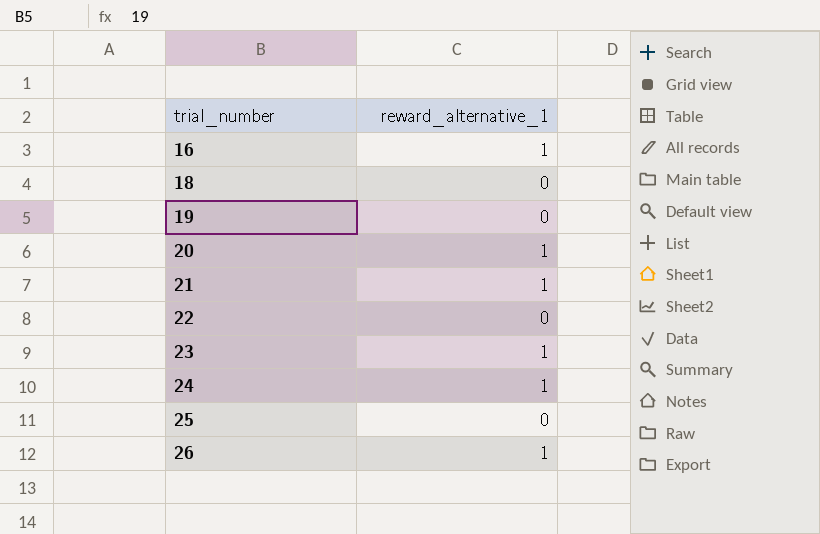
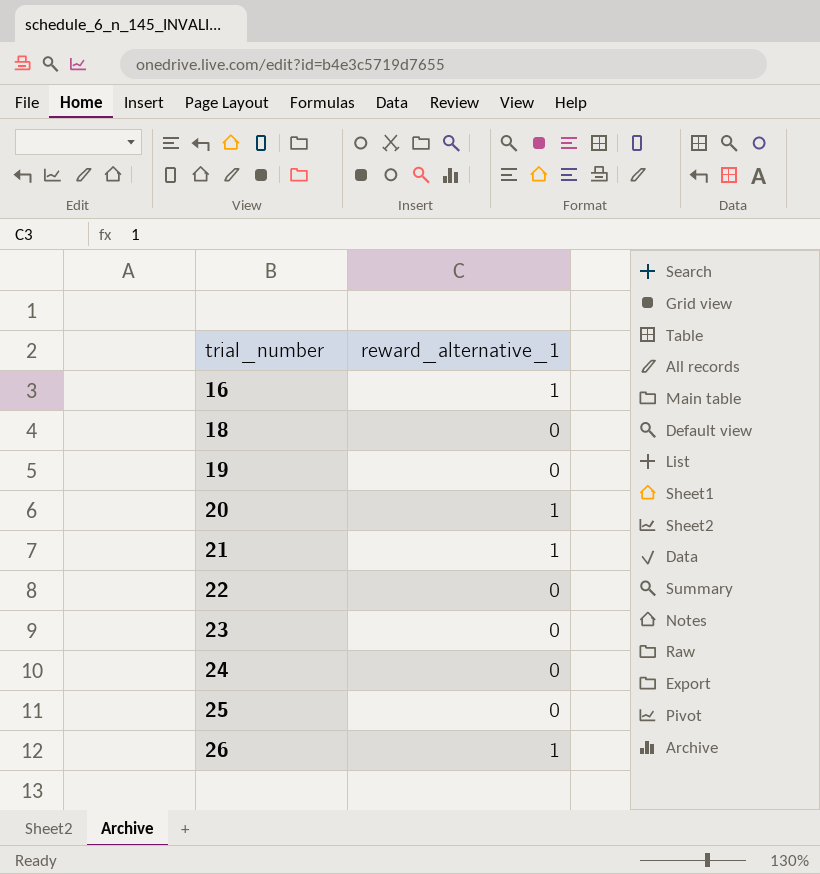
23 | reward_alternative_1: 1 -> 0
24 | reward_alternative_1: 1 -> 0

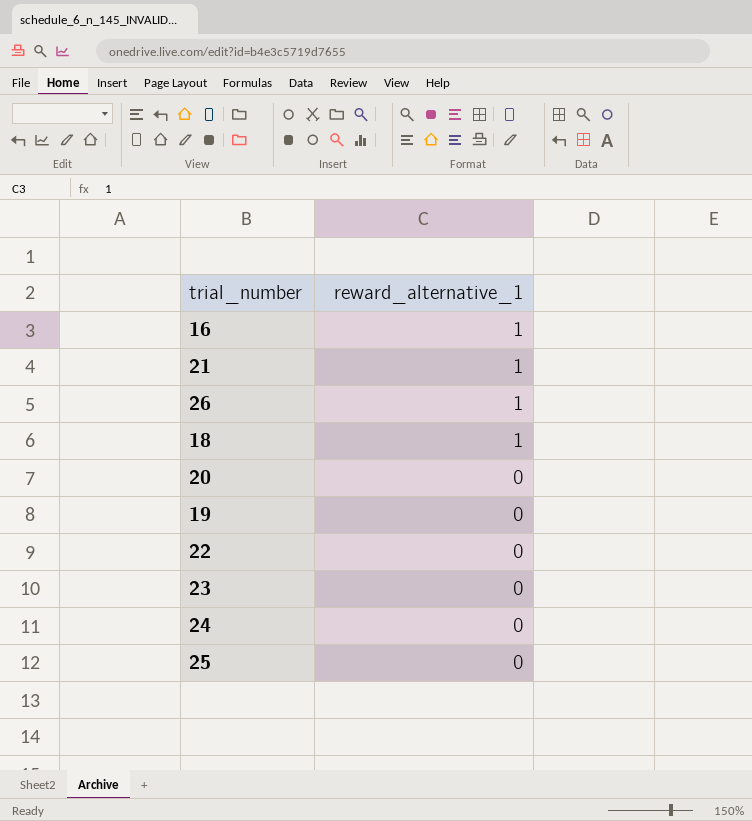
row order: trial_number ascending -> reward_alternative_1 descending
18 | reward_alternative_1: 0 -> 1
20 | reward_alternative_1: 1 -> 0

